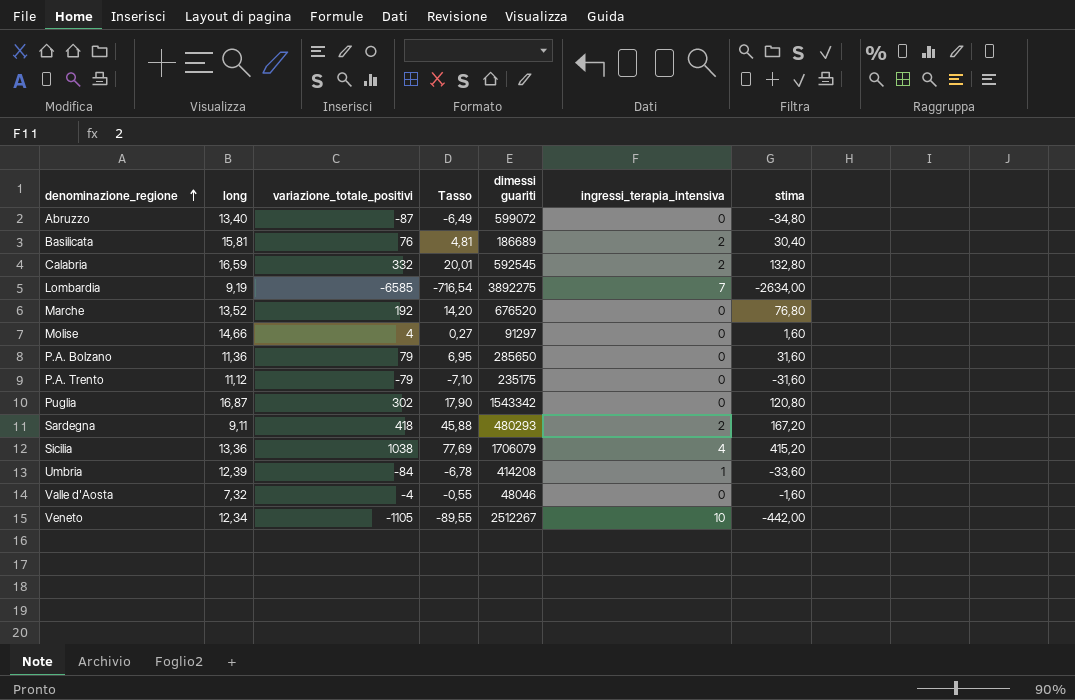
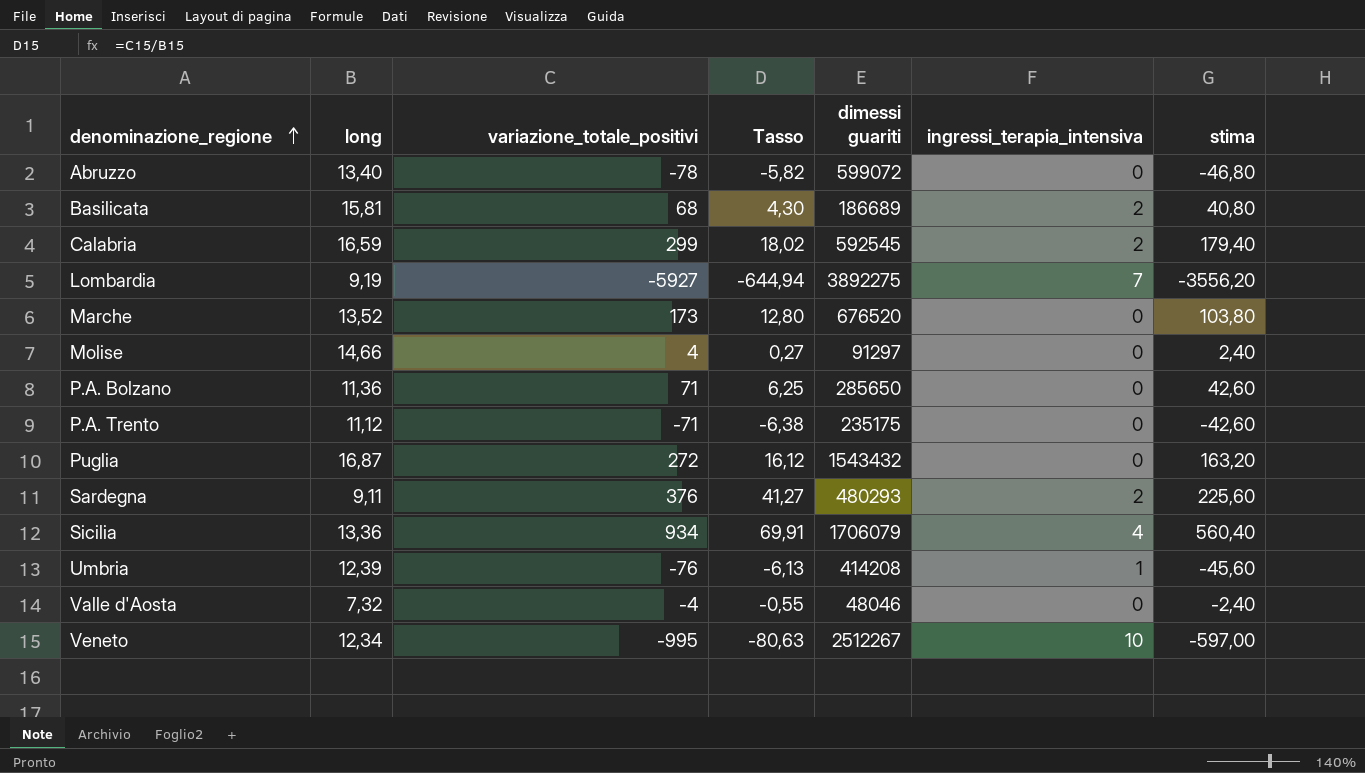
column stima | formula: [variazione_totale_positivi] * 0,4 -> [variazione_totale_positivi] * 0,6
Abruzzo | variazione_totale_positivi: -87 -> -78
Abruzzo | Tasso: -6,49 -> -5,82
Basilicata | variazione_totale_positivi: 76 -> 68
Basilicata | Tasso: 4,81 -> 4,30
Calabria | variazione_totale_positivi: 332 -> 299
Calabria | Tasso: 20,01 -> 18,02
Lombardia | variazione_totale_positivi: -6585 -> -5927
Lombardia | Tasso: -716,54 -> -644,94
Marche | variazione_totale_positivi: 192 -> 173
Marche | Tasso: 14,20 -> 12,80
P.A. Bolzano | variazione_totale_positivi: 79 -> 71
P.A. Bolzano | Tasso: 6,95 -> 6,25
P.A. Trento | variazione_totale_positivi: -79 -> -71
P.A. Trento | Tasso: -7,10 -> -6,38
Puglia | variazione_totale_positivi: 302 -> 272
Puglia | Tasso: 17,90 -> 16,12
Puglia | dimessi guariti: 1543342 -> 1543432
Sardegna | variazione_totale_positivi: 418 -> 376
Sardegna | Tasso: 45,88 -> 41,27
Sicilia | variazione_totale_positivi: 1038 -> 934
Sicilia | Tasso: 77,69 -> 69,91
Umbria | variazione_totale_positivi: -84 -> -76
Umbria | Tasso: -6,78 -> -6,13
Veneto | variazione_totale_positivi: -1105 -> -995
Veneto | Tasso: -89,55 -> -80,63

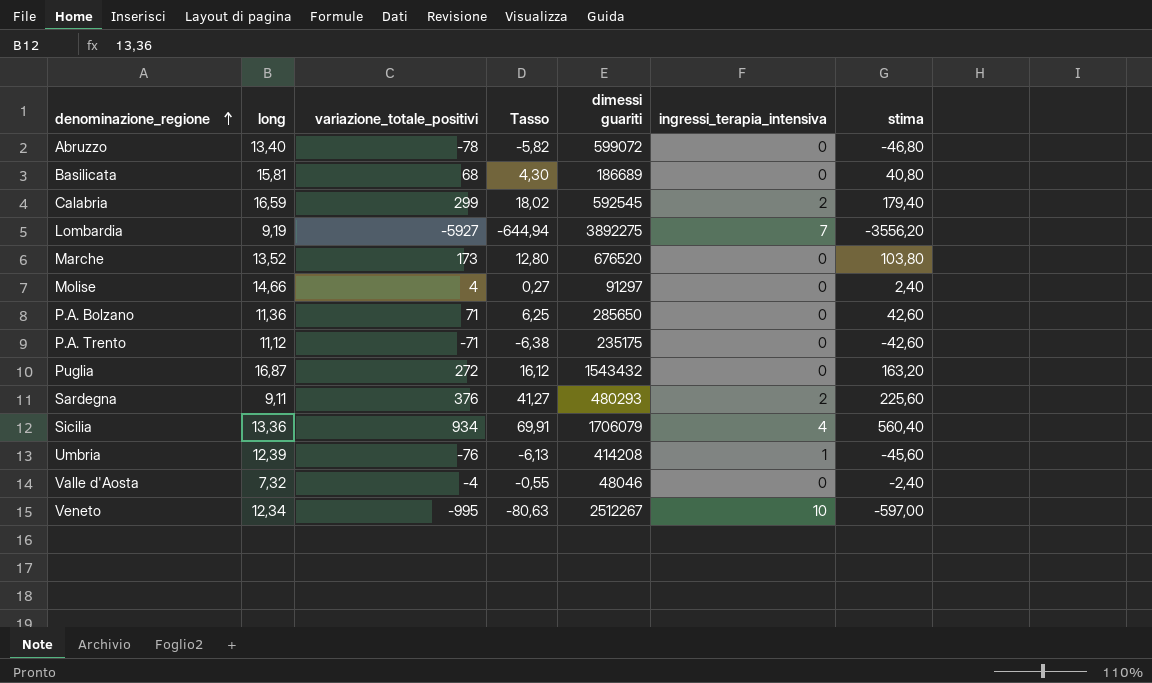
Basilicata | ingressi_terapia_intensiva: 2 -> 0

